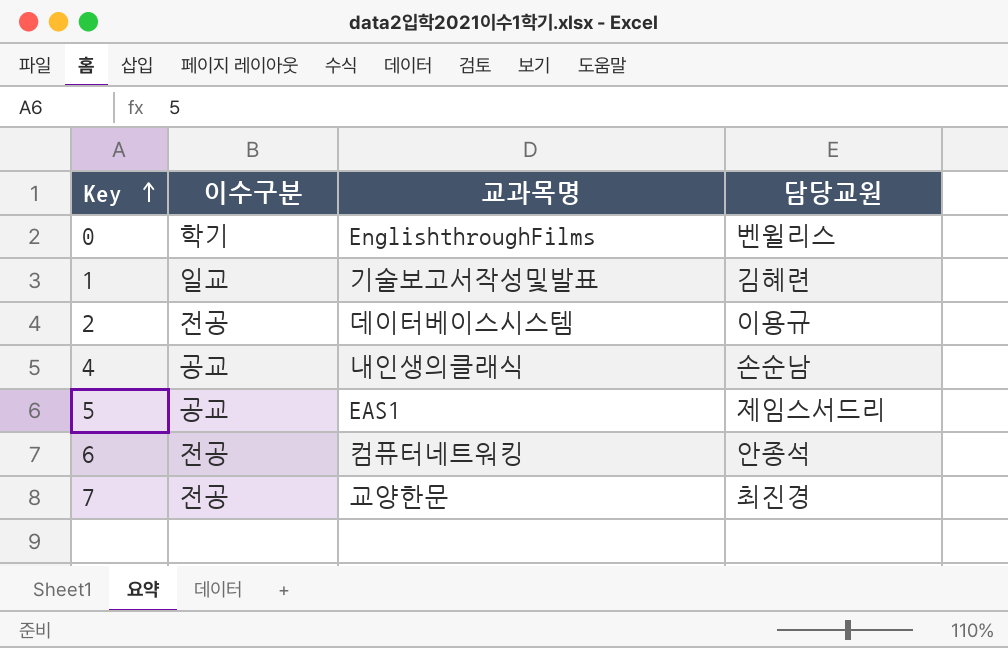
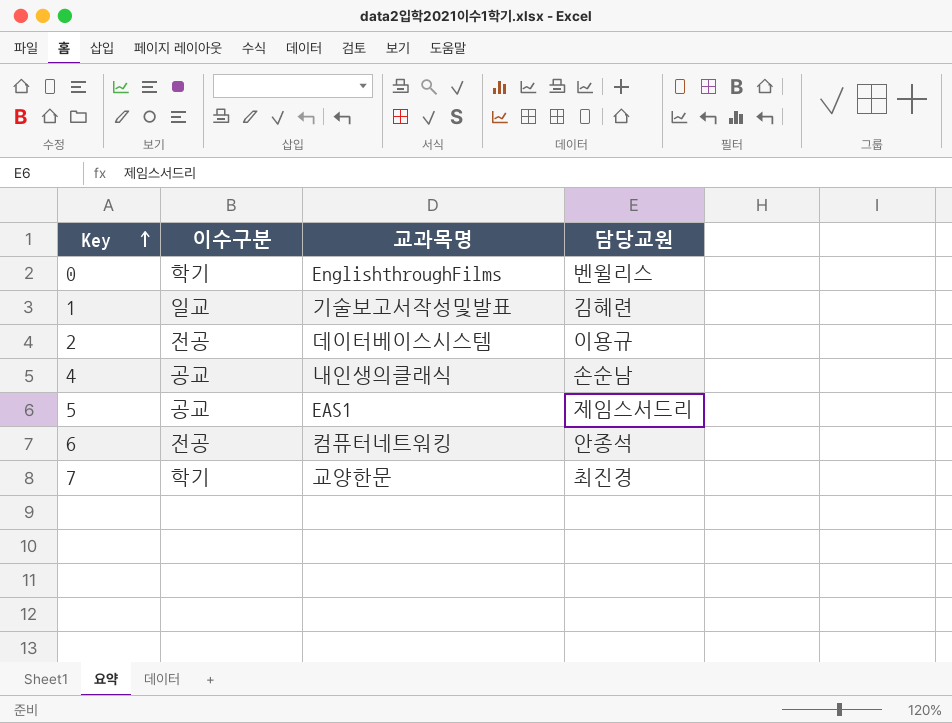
7 | 이수구분: 전공 -> 학기

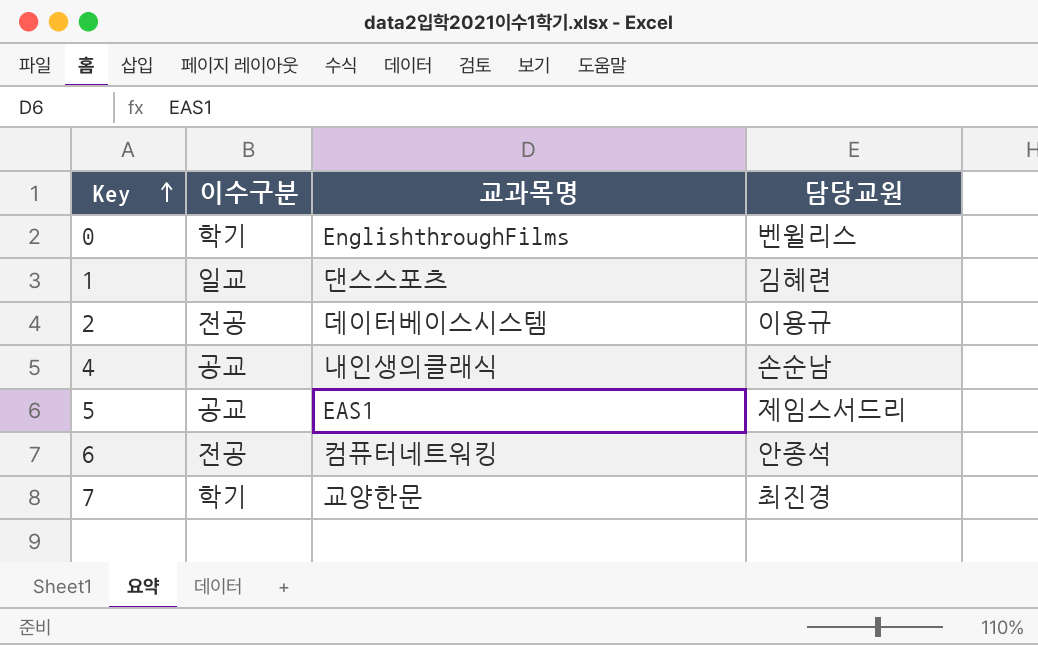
1 | 교과목명: 기술보고서작성및발표 -> 댄스스포츠

